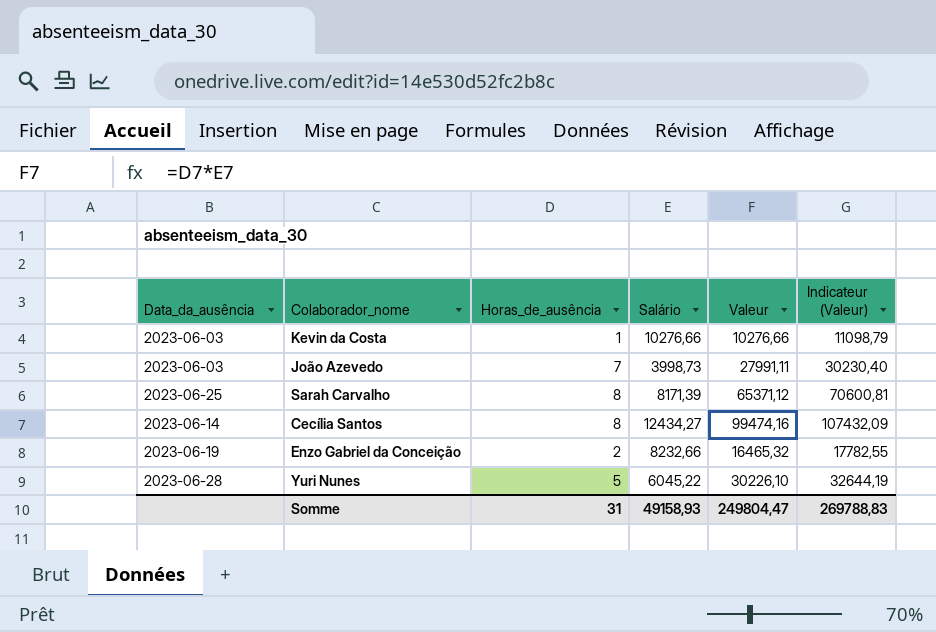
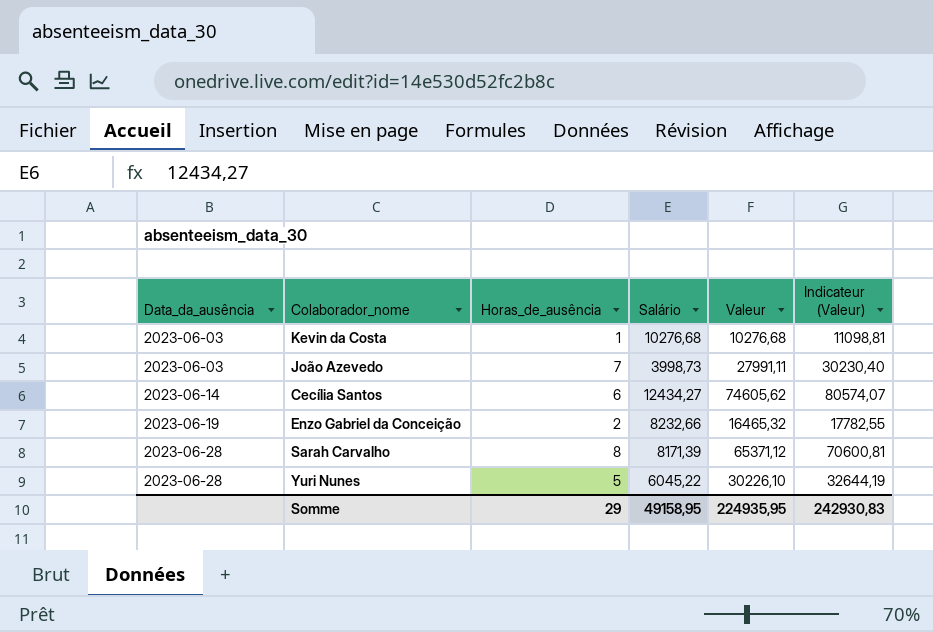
row order: none -> Data_da_ausência ascending
Kevin da Costa | Salário: 10276,66 -> 10276,68
Kevin da Costa | Valeur: 10276,66 -> 10276,68
Kevin da Costa | Indicateur (Valeur): 11098,79 -> 11098,81
Cecília Santos | Horas_de_ausência: 8 -> 6
Cecília Santos | Valeur: 99474,16 -> 74605,62
Cecília Santos | Indicateur (Valeur): 107432,09 -> 80574,07
Sarah Carvalho | Data_da_ausência: 2023-06-25 -> 2023-06-28
Somme | Horas_de_ausência: 31 -> 29
Somme | Salário: 49158,93 -> 49158,95
Somme | Valeur: 249804,47 -> 224935,95
Somme | Indicateur (Valeur): 269788,83 -> 242930,83

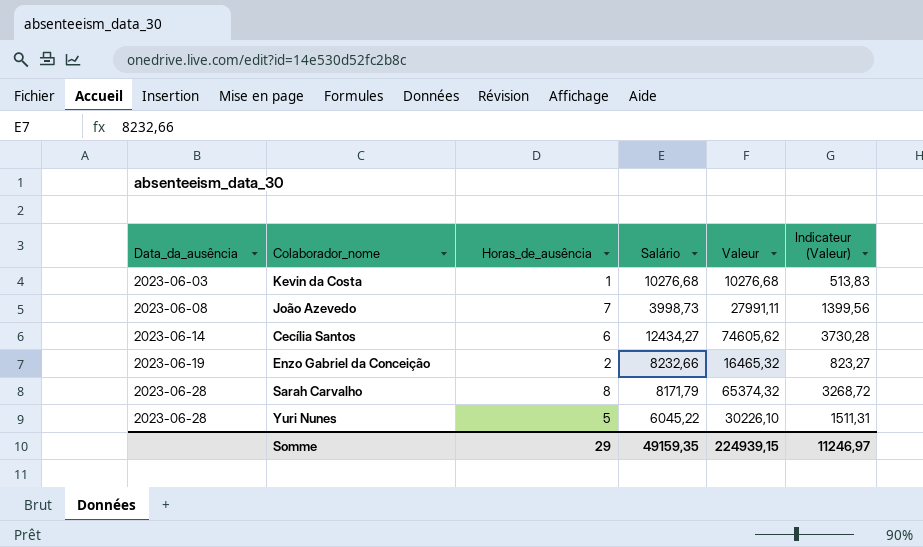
column Indicateur (Valeur) | formula: [Valeur] * 1,08 -> [Valeur] * 0,05
João Azevedo | Data_da_ausência: 2023-06-03 -> 2023-06-08
Sarah Carvalho | Salário: 8171,39 -> 8171,79
Sarah Carvalho | Valeur: 65371,12 -> 65374,32
Somme | Salário: 49158,95 -> 49159,35
Somme | Valeur: 224935,95 -> 224939,15
Somme | Indicateur (Valeur): 242930,83 -> 11246,97

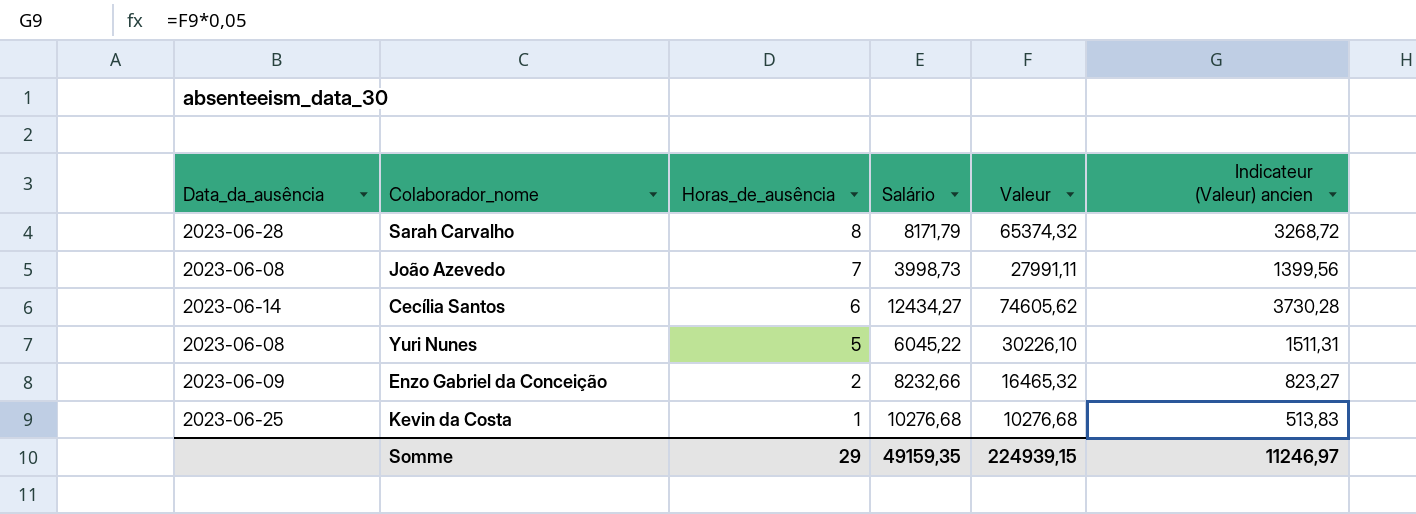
row order: Data_da_ausência ascending -> Horas_de_ausência descending
column name: Indicateur (Valeur) -> Indicateur (Valeur) ancien
Yuri Nunes | Data_da_ausência: 2023-06-28 -> 2023-06-08
Enzo Gabriel da Conceição | Data_da_ausência: 2023-06-19 -> 2023-06-09
Kevin da Costa | Data_da_ausência: 2023-06-03 -> 2023-06-25

